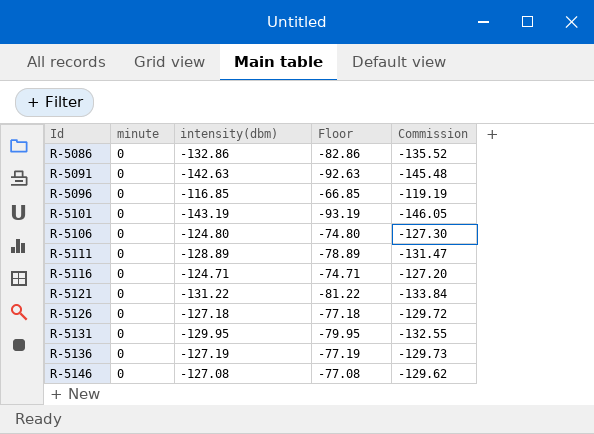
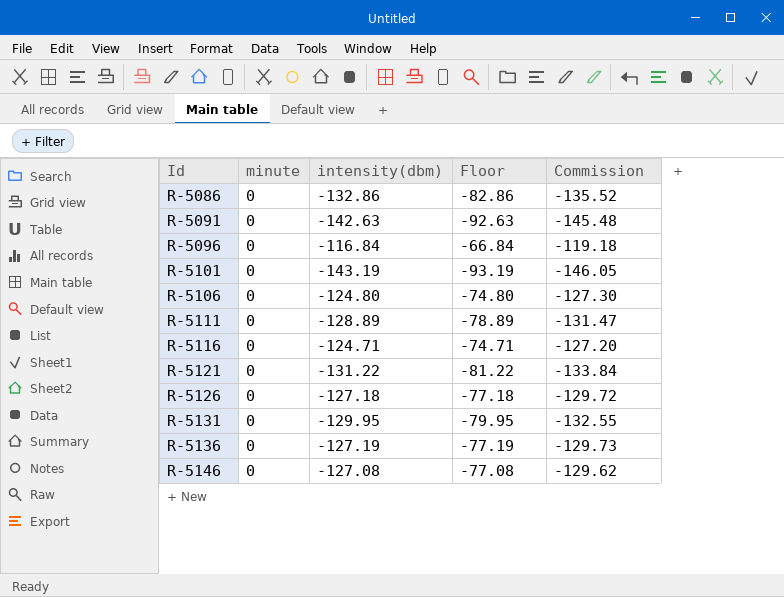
R-5096 | intensity(dbm): -116.85 -> -116.84
R-5096 | Floor: -66.85 -> -66.84
R-5096 | Commission: -119.19 -> -119.18

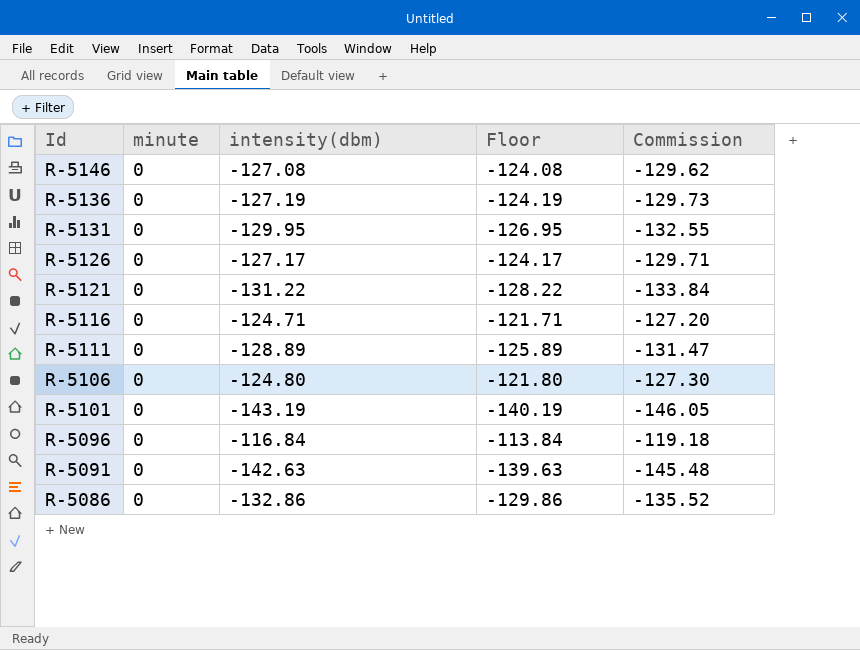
row order: Id ascending -> Id descending
column Floor | formula: [intensity(dbm)] + 50 -> [intensity(dbm)] + 3
R-5126 | intensity(dbm): -127.18 -> -127.17
R-5126 | Commission: -129.72 -> -129.71

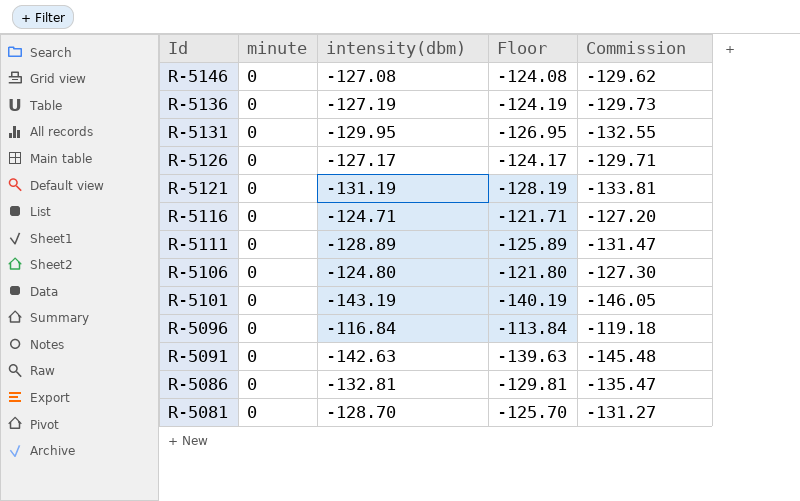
R-5121 | intensity(dbm): -131.22 -> -131.19
R-5121 | Floor: -128.22 -> -128.19
R-5121 | Commission: -133.84 -> -133.81
R-5086 | intensity(dbm): -132.86 -> -132.81
R-5086 | Floor: -129.86 -> -129.81
R-5086 | Commission: -135.52 -> -135.47
row R-5081: none -> 0 | -128.70 | -125.70 | -131.27

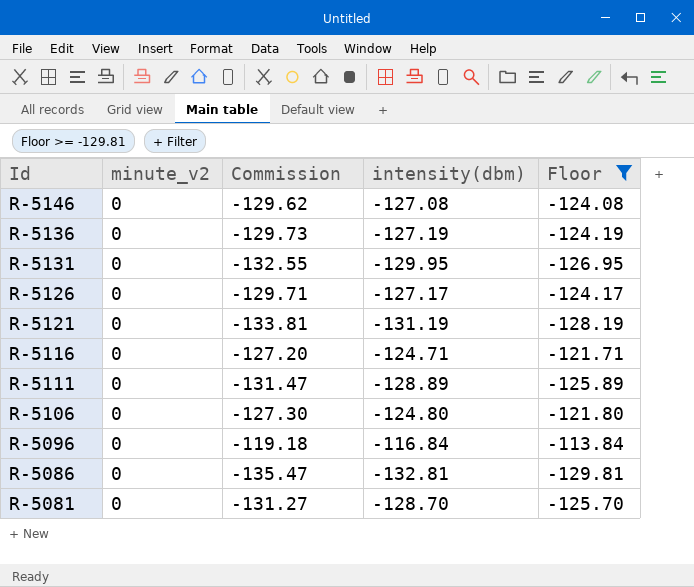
filter: none -> Floor >= -129.81
column name: minute -> minute_v2
column Commission | position: 5 -> 3

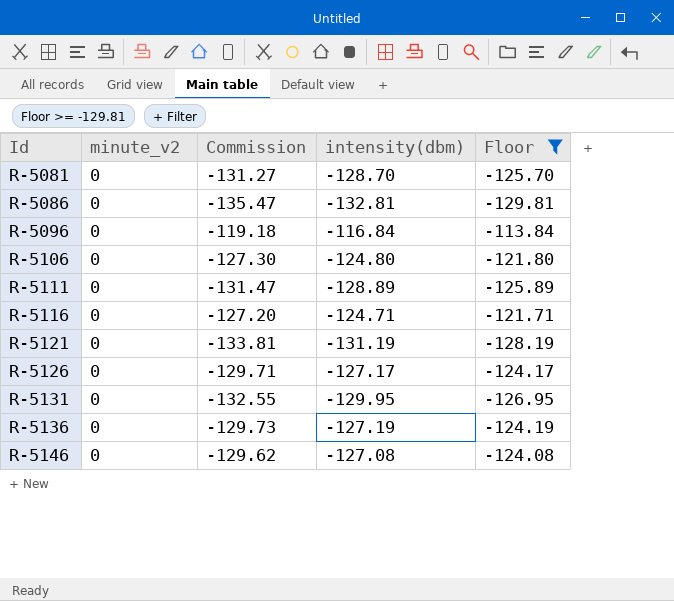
row order: Id descending -> Id ascending

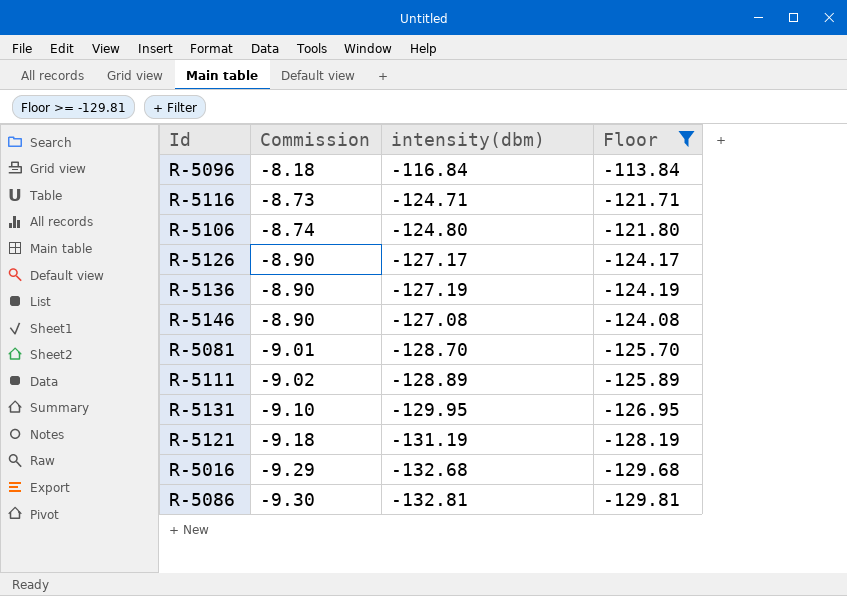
row order: Id ascending -> Commission descending
column minute_v2 | position: 2 -> none
column Commission | formula: [intensity(dbm)] * 1.02 -> [intensity(dbm)] * 0.07
row R-5016: none -> -9.29 | -132.68 | -129.68

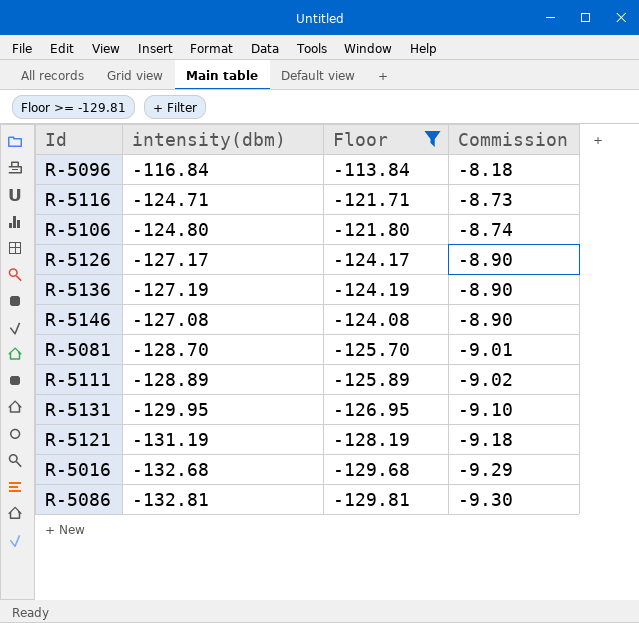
column Commission | position: 2 -> 4

